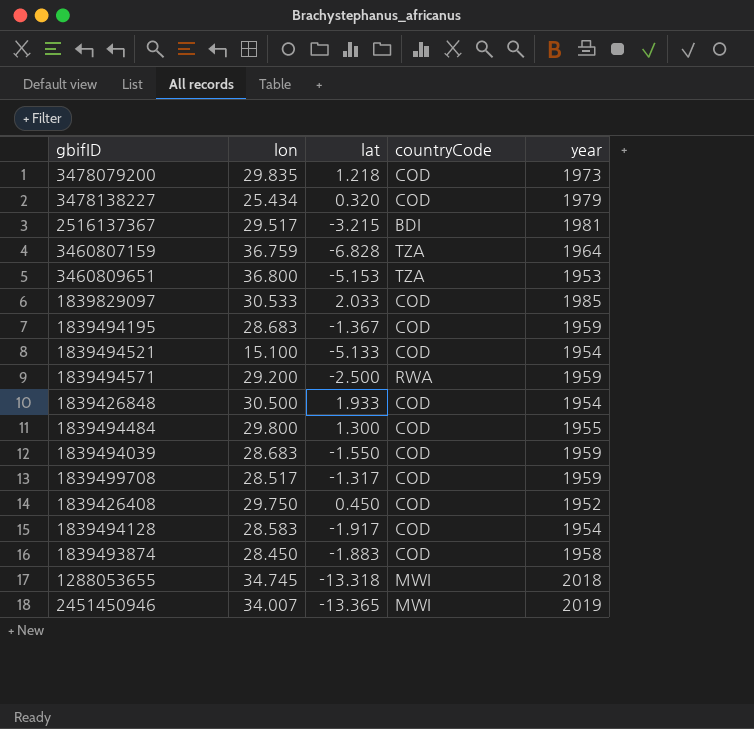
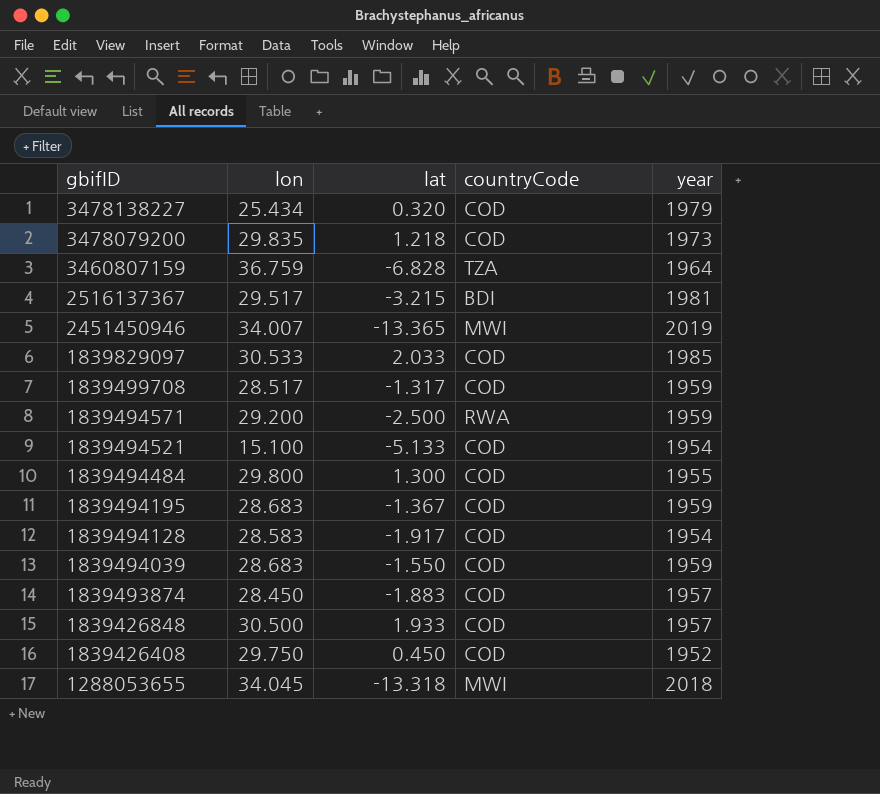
row order: none -> gbifID descending
row 3460809651: 36.800 | -5.153 | TZA | 1953 -> none
1839493874 | year: 1958 -> 1957
1839426848 | year: 1954 -> 1957
1288053655 | lon: 34.745 -> 34.045

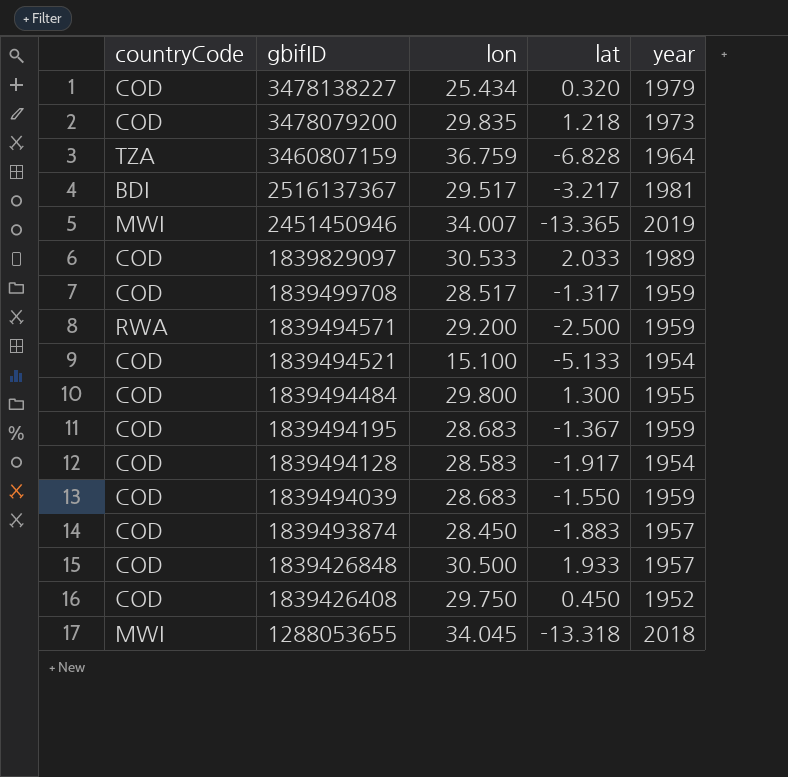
column countryCode | position: 4 -> 1
2516137367 | lat: -3.215 -> -3.217
1839829097 | year: 1985 -> 1989

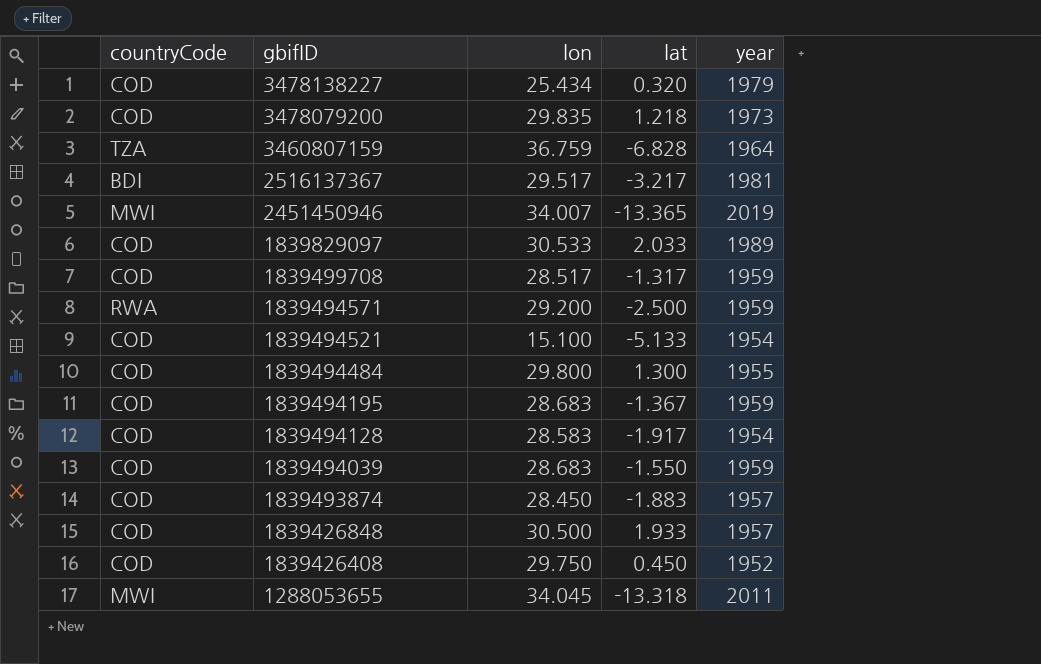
1288053655 | year: 2018 -> 2011

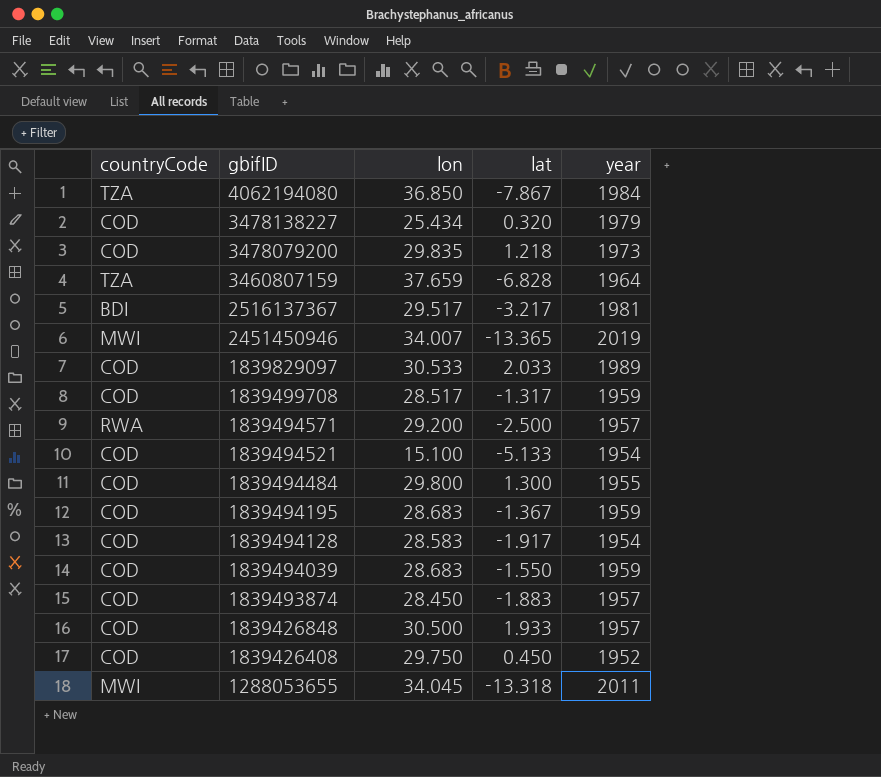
row 4062194080: none -> TZA | 36.850 | -7.867 | 1984
3460807159 | lon: 36.759 -> 37.659
1839494571 | year: 1959 -> 1957

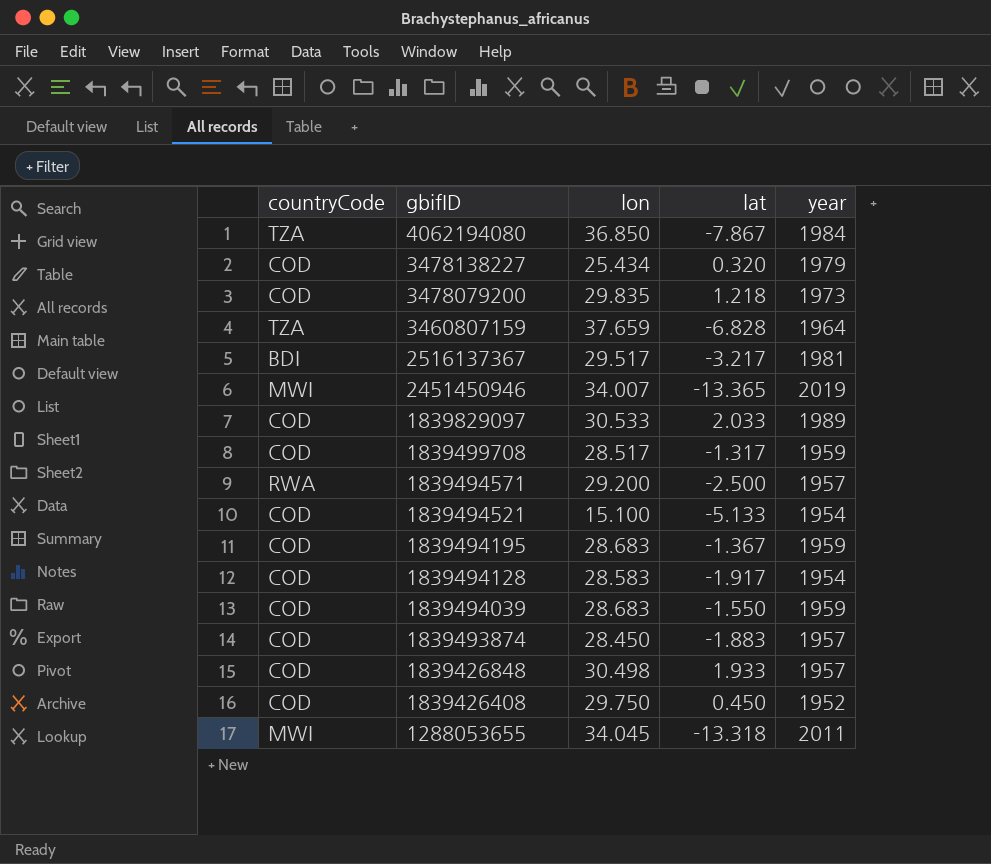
row 1839494484: COD | 29.800 | 1.300 | 1955 -> none
1839426848 | lon: 30.500 -> 30.498

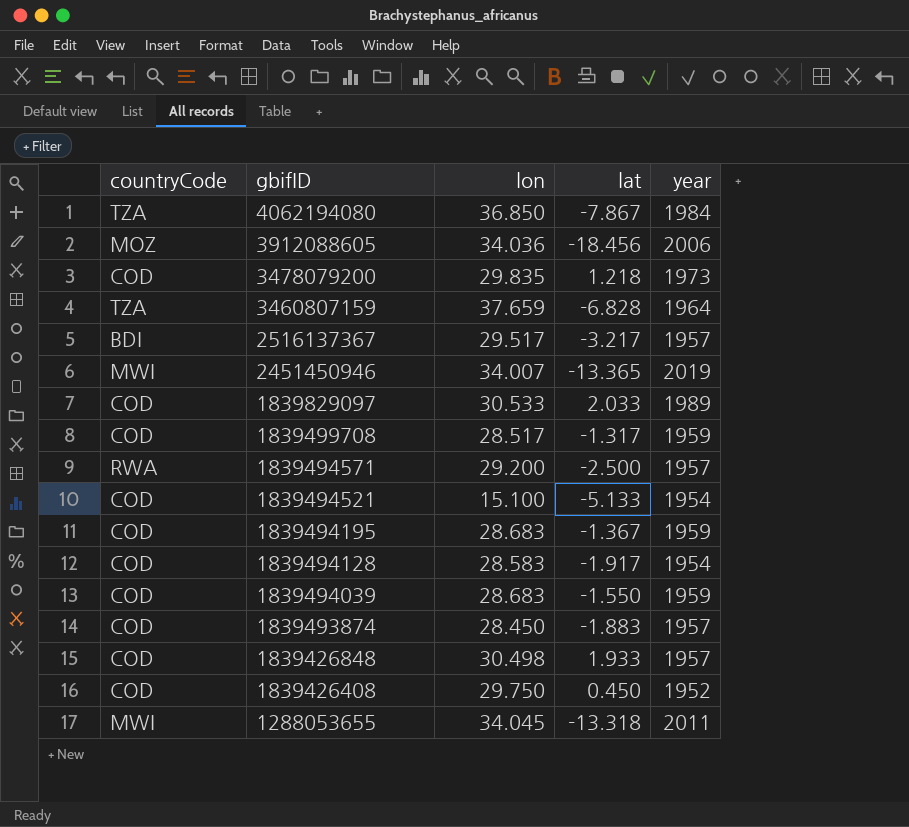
row 3478138227: COD | 25.434 | 0.320 | 1979 -> none
row 3912088605: none -> MOZ | 34.036 | -18.456 | 2006
2516137367 | year: 1981 -> 1957

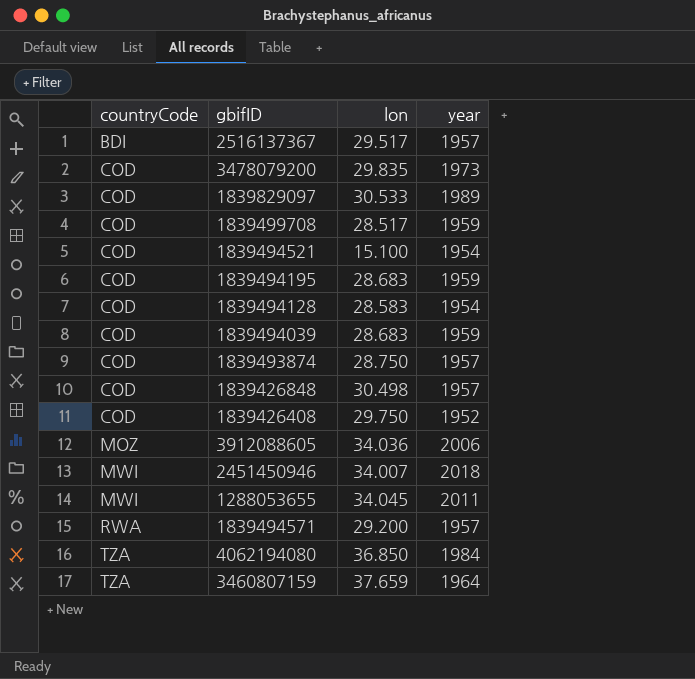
row order: gbifID descending -> countryCode ascending
column lat | position: 4 -> none
1839493874 | lon: 28.450 -> 28.750
2451450946 | year: 2019 -> 2018

